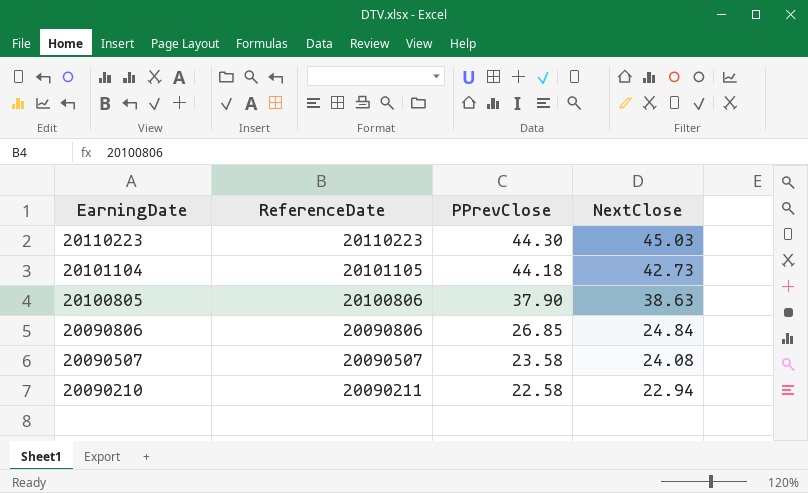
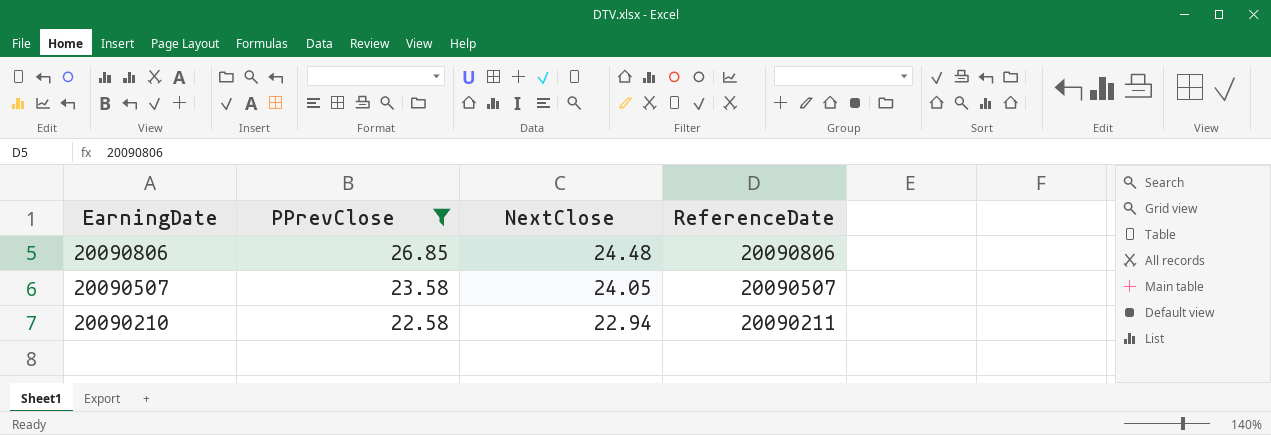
filter: none -> PPrevClose <= 26.85
column ReferenceDate | position: 2 -> 4
20090806 | NextClose: 24.84 -> 24.48
20090507 | NextClose: 24.08 -> 24.05

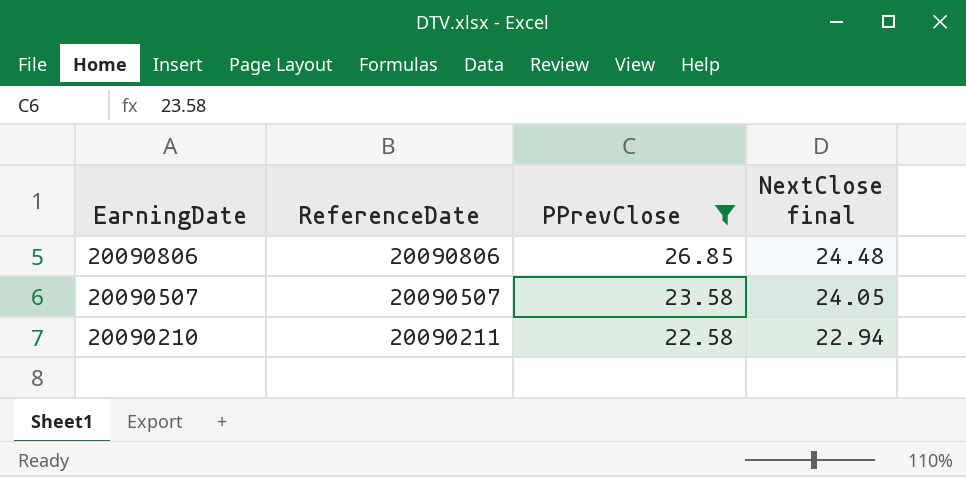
column ReferenceDate | position: 4 -> 2
column name: NextClose -> NextClose final

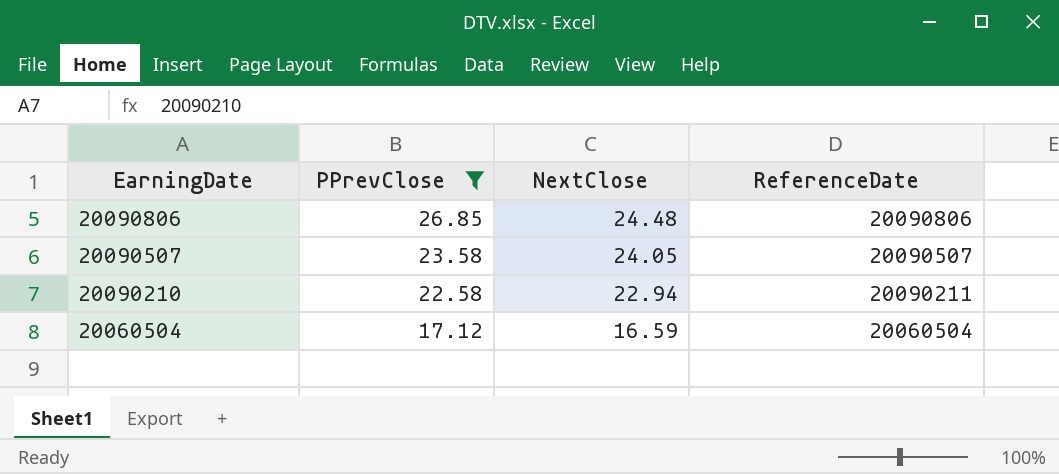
column name: NextClose final -> NextClose
column ReferenceDate | position: 2 -> 4
row 20060504: none -> 17.12 | 16.59 | 20060504

